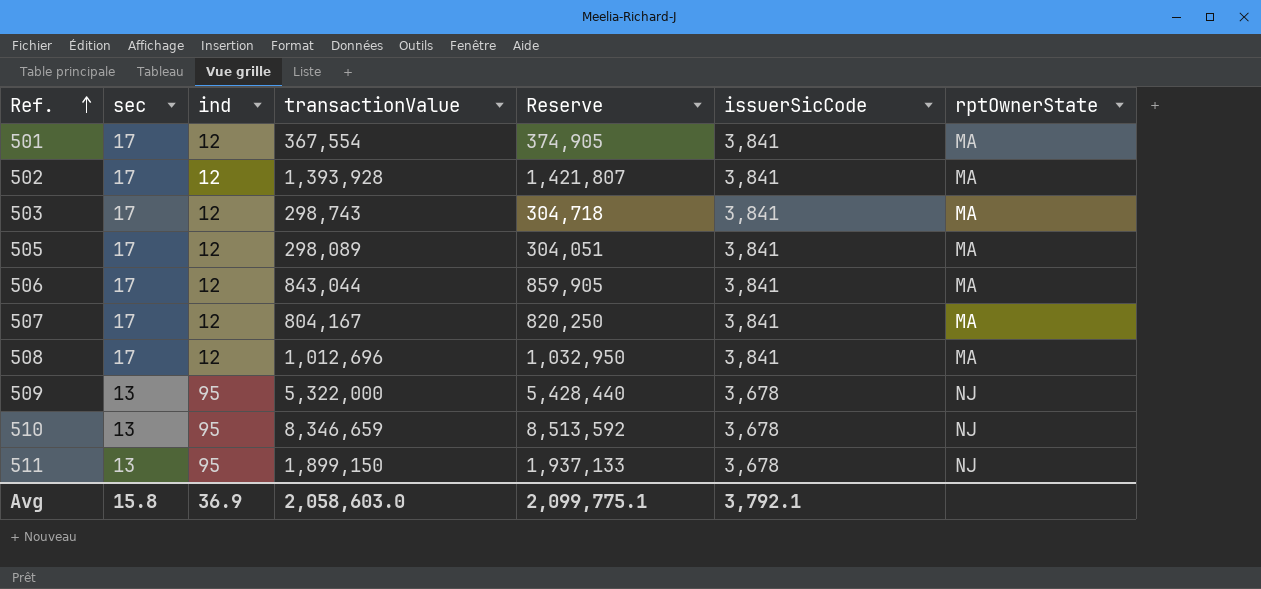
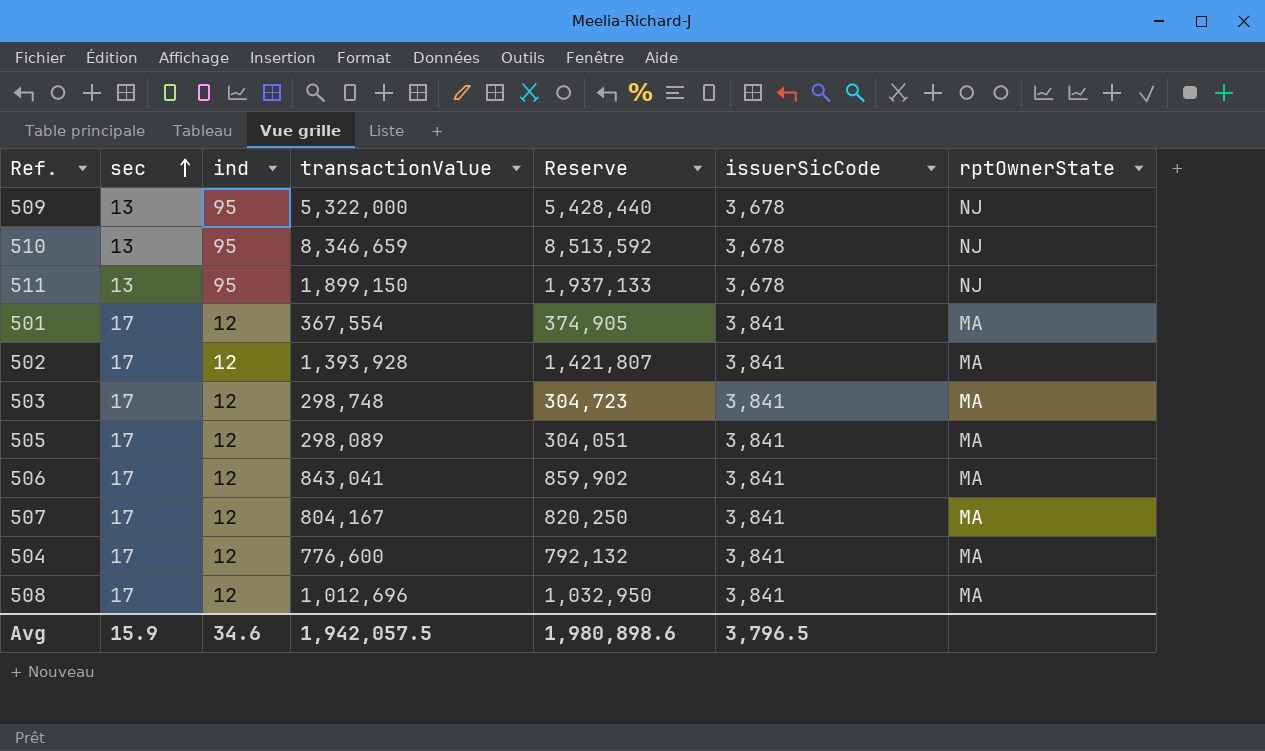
row order: Ref. ascending -> sec ascending
503 | transactionValue: 298,743 -> 298,748
503 | Reserve: 304,718 -> 304,723
506 | transactionValue: 843,044 -> 843,041
506 | Reserve: 859,905 -> 859,902
row 504: none -> 17 | 12 | 776,600 | 792,132 | 3,841 | MA
Avg | sec: 15.8 -> 15.9
Avg | ind: 36.9 -> 34.6
Avg | transactionValue: 2,058,603.0 -> 1,942,057.5
Avg | Reserve: 2,099,775.1 -> 1,980,898.6
Avg | issuerSicCode: 3,792.1 -> 3,796.5

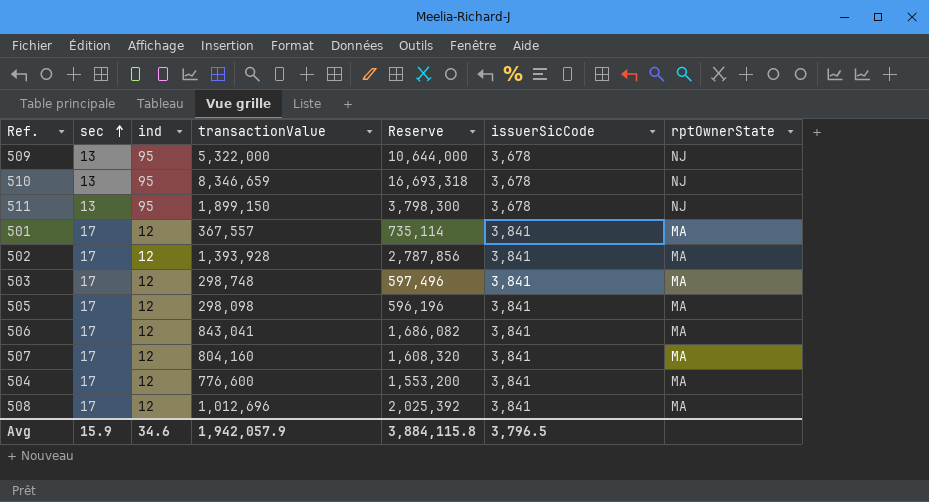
column Reserve | formula: [transactionValue] * 1.02 -> [transactionValue] * 2
501 | transactionValue: 367,554 -> 367,557
505 | transactionValue: 298,089 -> 298,098
507 | transactionValue: 804,167 -> 804,160
Avg | transactionValue: 1,942,057.5 -> 1,942,057.9
Avg | Reserve: 1,980,898.6 -> 3,884,115.8

